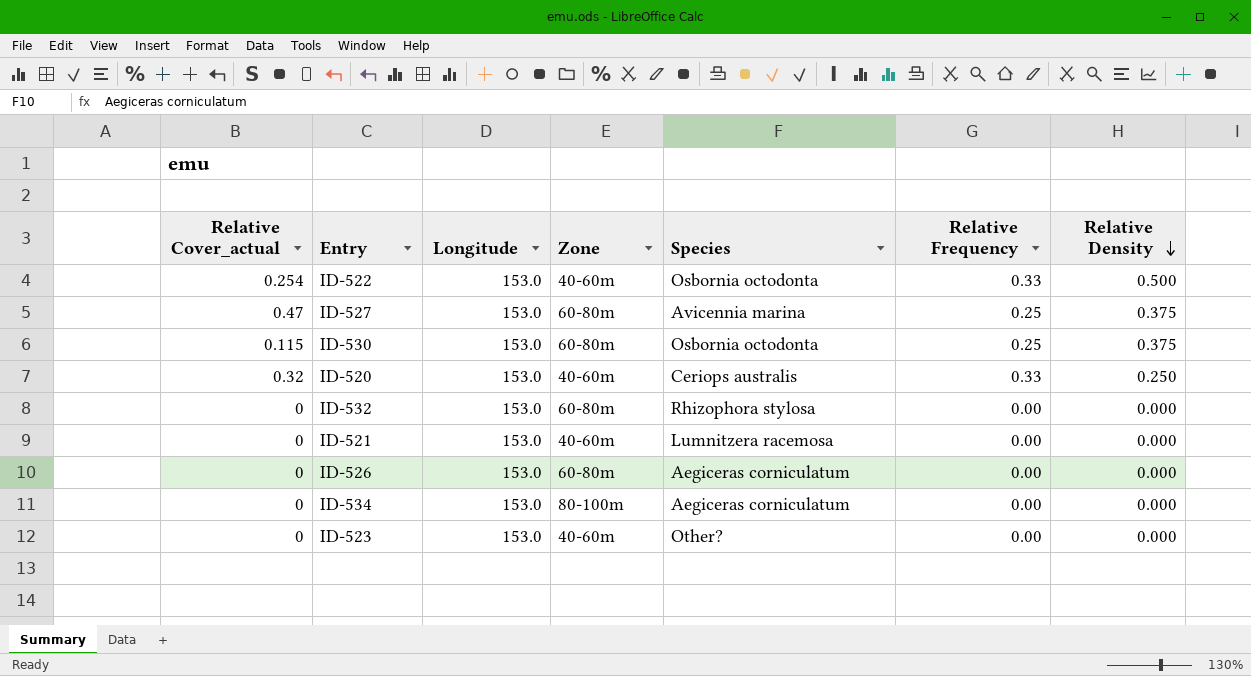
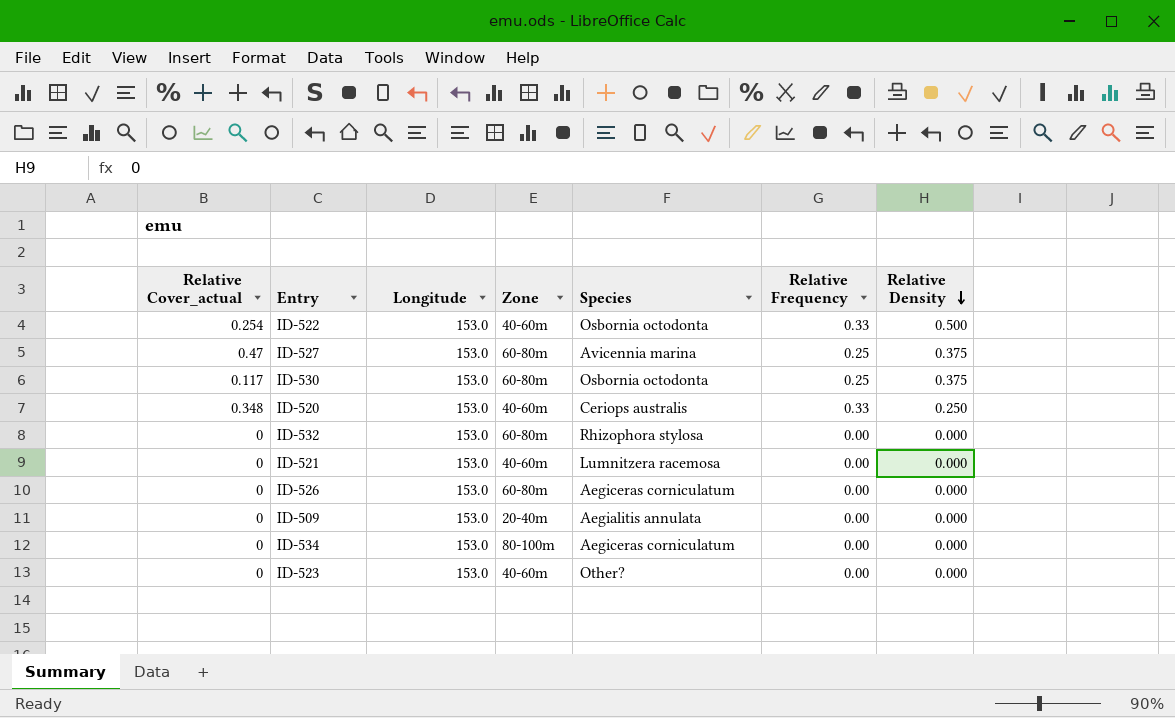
ID-530 | Relative Cover_actual: 0.115 -> 0.117
ID-520 | Relative Cover_actual: 0.32 -> 0.348
row ID-509: none -> 0 | 153.0 | 20-40m | Aegialitis annulata | 0.00 | 0.000

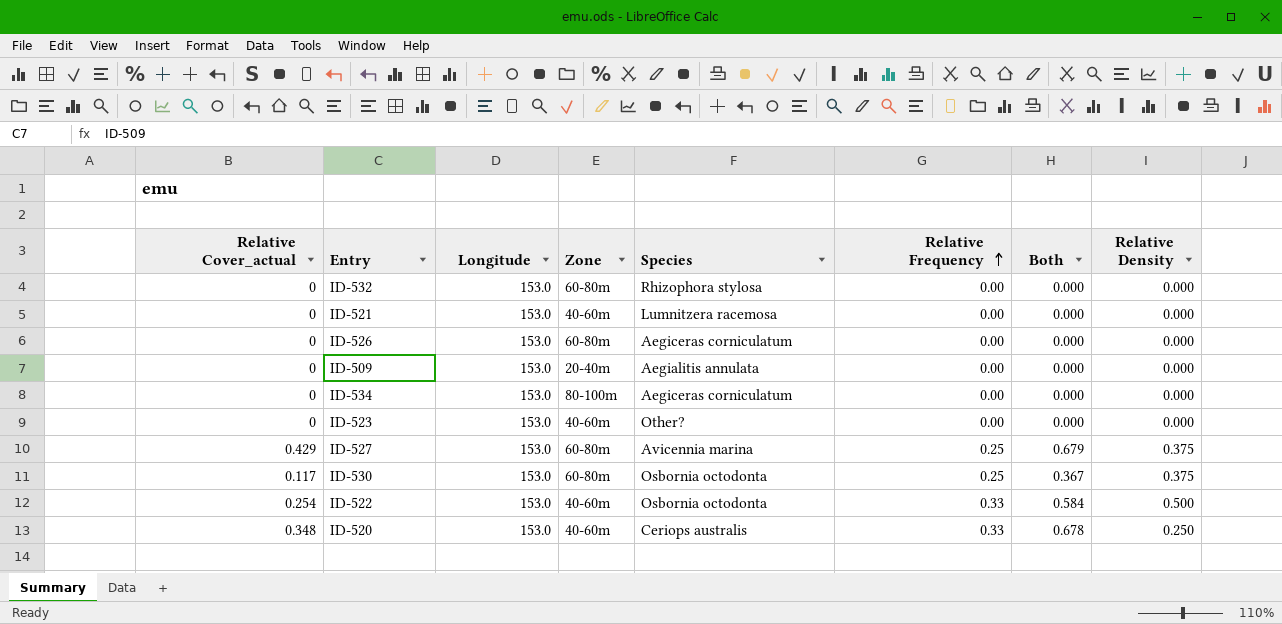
row order: Relative Density descending -> Relative Frequency ascending
column Both | formula: none -> [Relative Cover_actual] + [Relative Frequency]
ID-527 | Relative Cover_actual: 0.47 -> 0.429

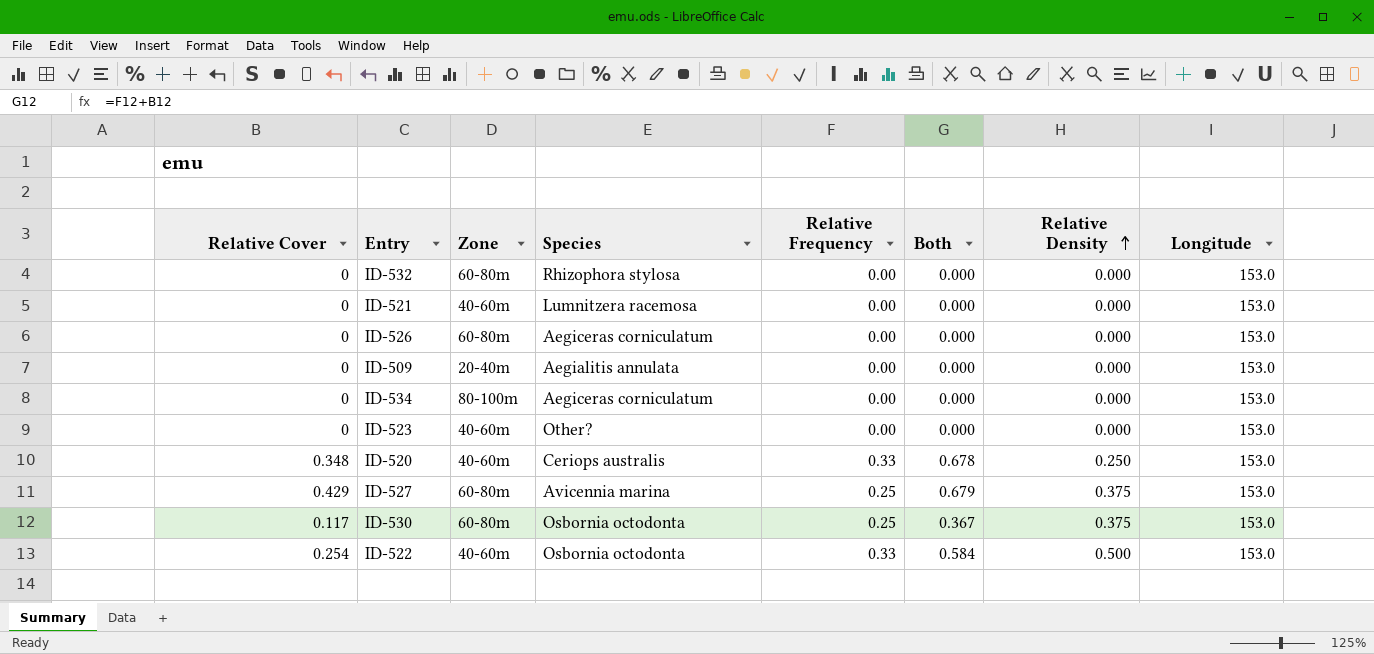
row order: Relative Frequency ascending -> Relative Density ascending
column name: Relative Cover_actual -> Relative Cover
column Longitude | position: 3 -> 8

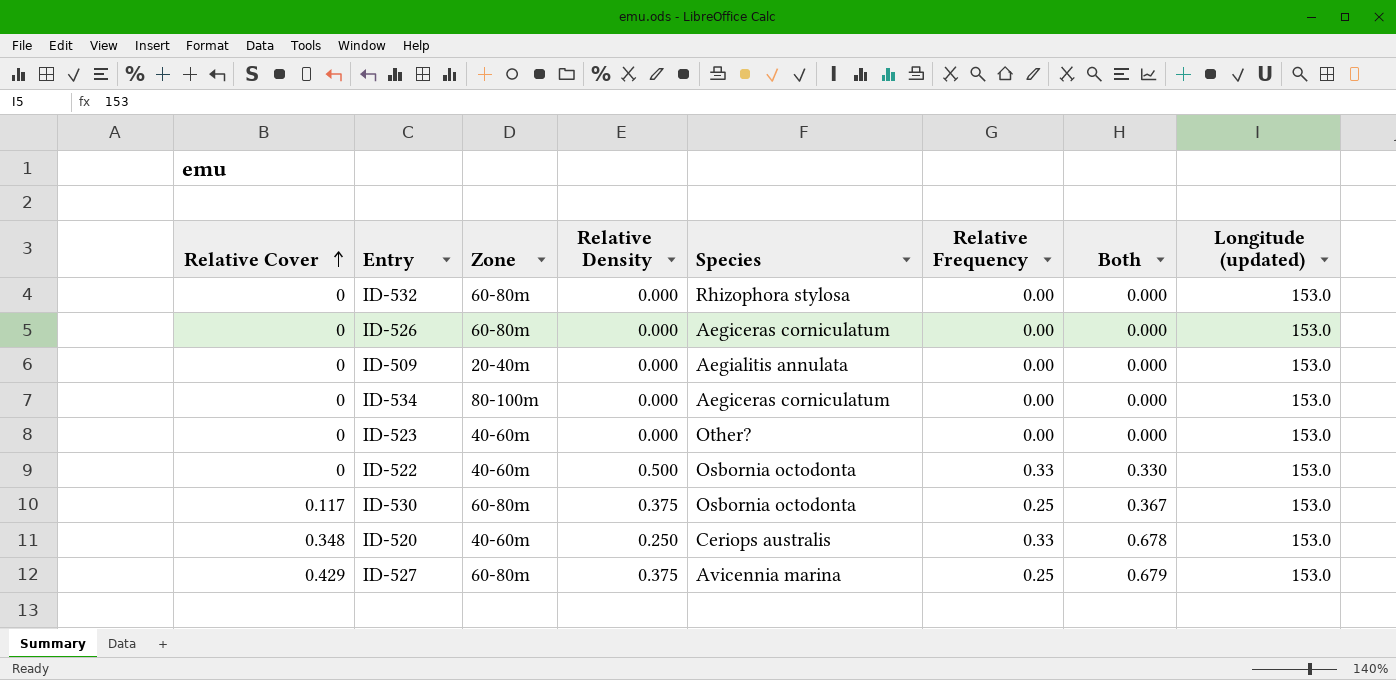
row order: Relative Density ascending -> Relative Cover ascending
column Relative Density | position: 7 -> 4
column name: Longitude -> Longitude (updated)
row ID-521: 0 | 40-60m | Lumnitzera racemosa | 0.00 | 0.000 | 0.000 | 153.0 -> none
ID-522 | Relative Cover: 0.254 -> 0
ID-522 | Both: 0.584 -> 0.330

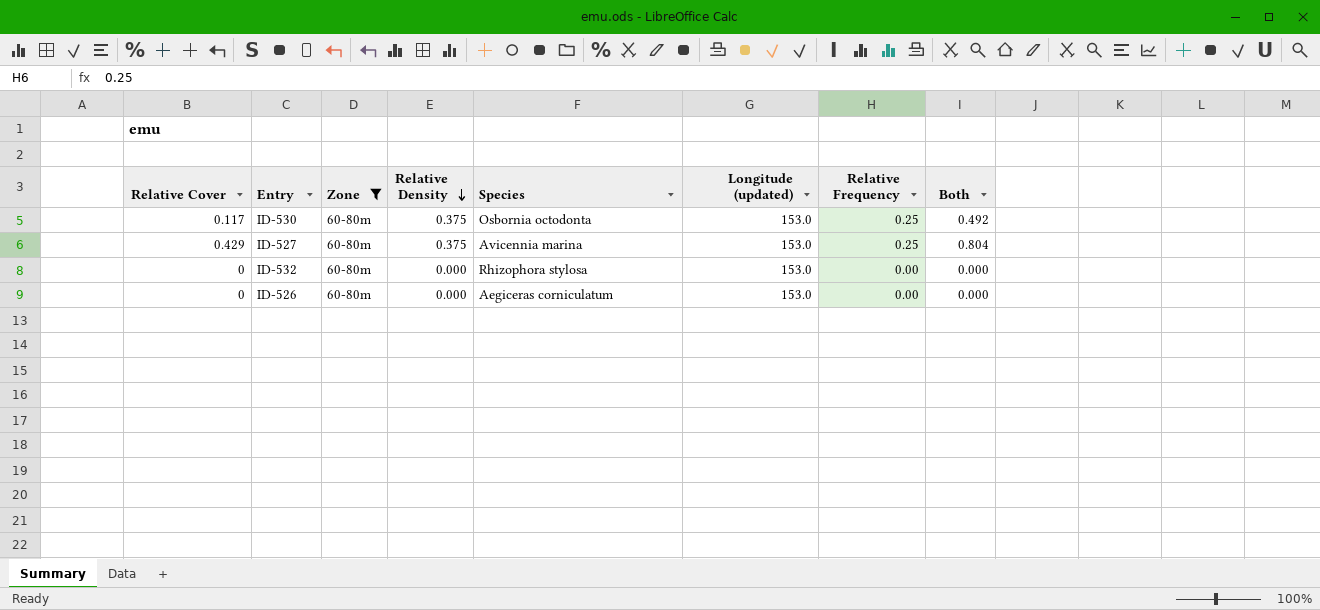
filter: none -> Zone = 60-80m
row order: Relative Cover ascending -> Relative Density descending
column Longitude (updated) | position: 8 -> 6
column Both | formula: [Relative Cover] + [Relative Frequency] -> [Relative Cover] + [Relative Density]

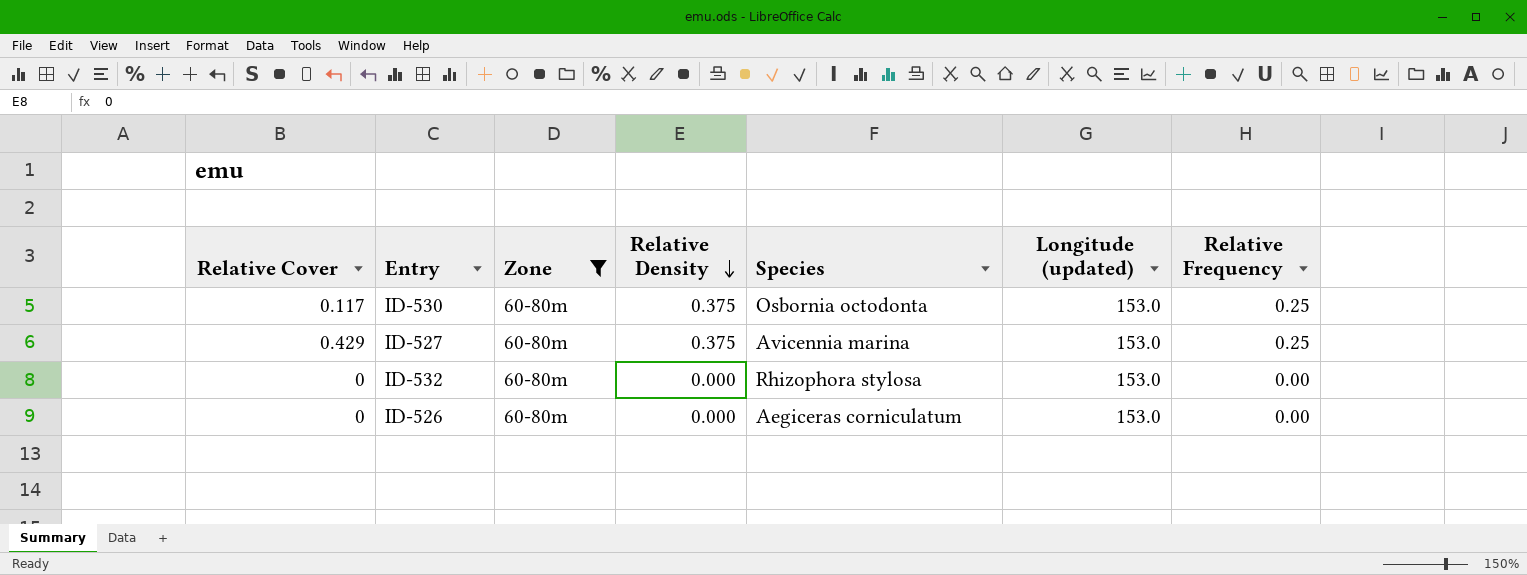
column Both | formula: [Relative Cover] + [Relative Density] -> none

